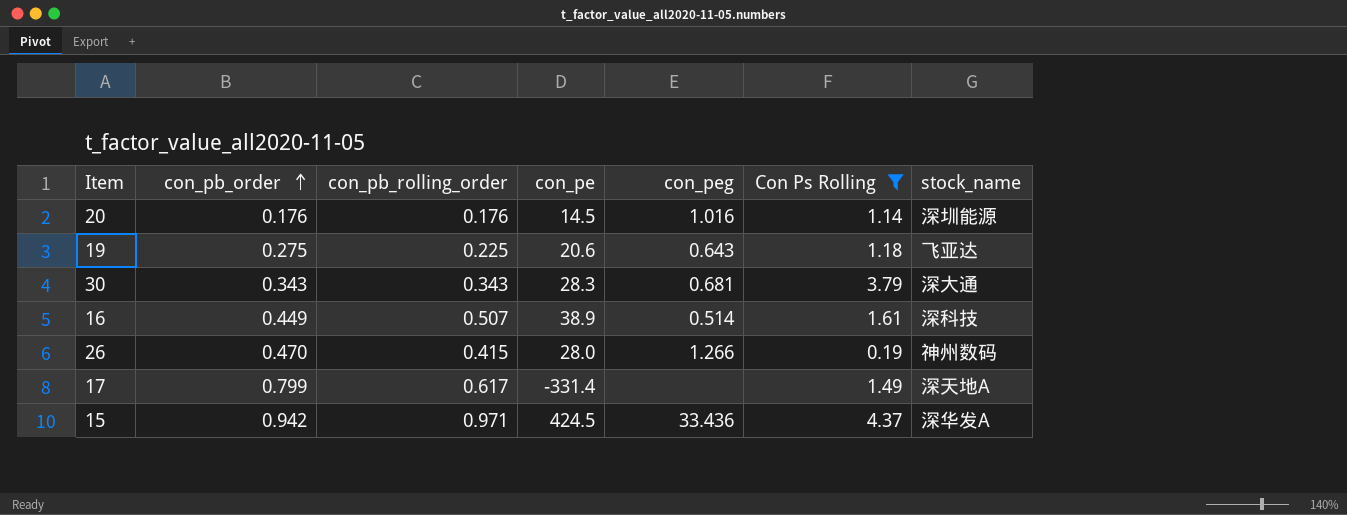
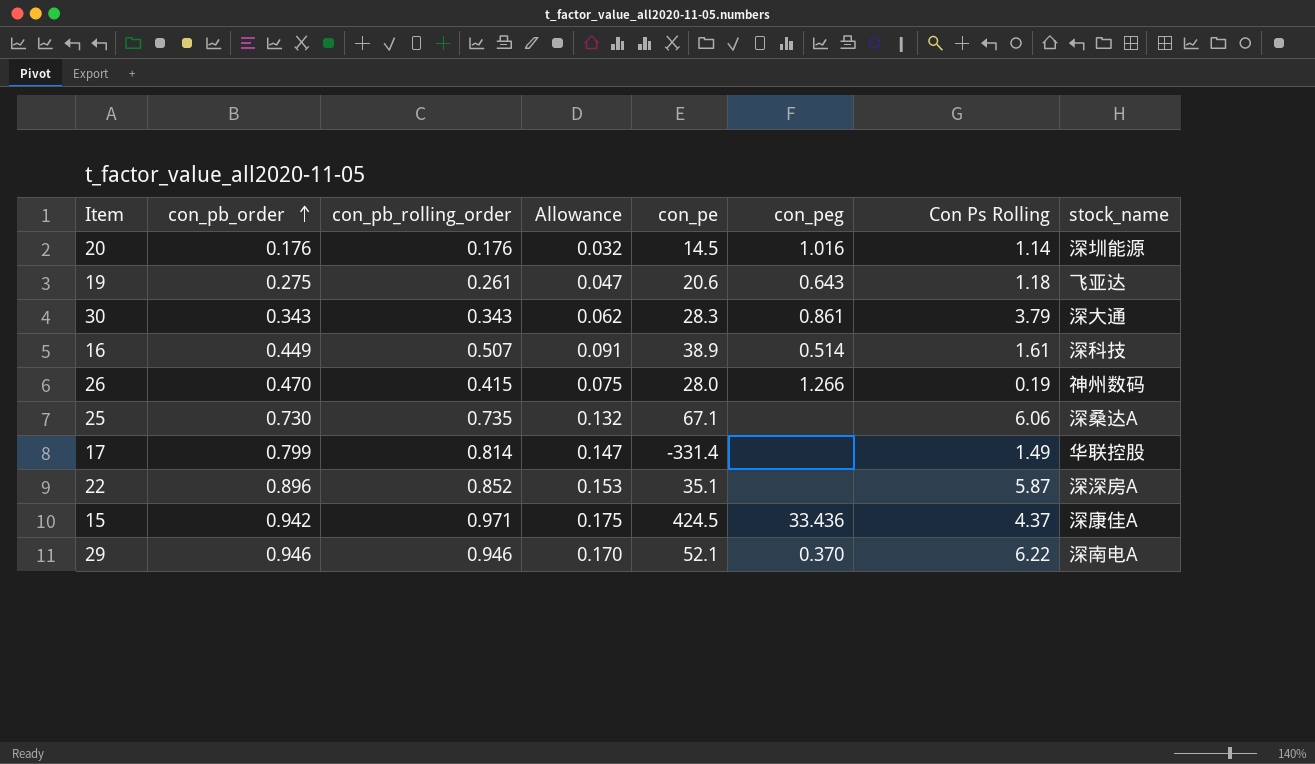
filter: Con Ps Rolling <= 4.37 -> none
column Allowance | formula: none -> [con_pb_rolling_order] * 0.18
19 | con_pb_rolling_order: 0.225 -> 0.261
30 | con_peg: 0.681 -> 0.861
17 | con_pb_rolling_order: 0.617 -> 0.814
17 | stock_name: 深天地A -> 华联控股
15 | stock_name: 深华发A -> 深康佳A

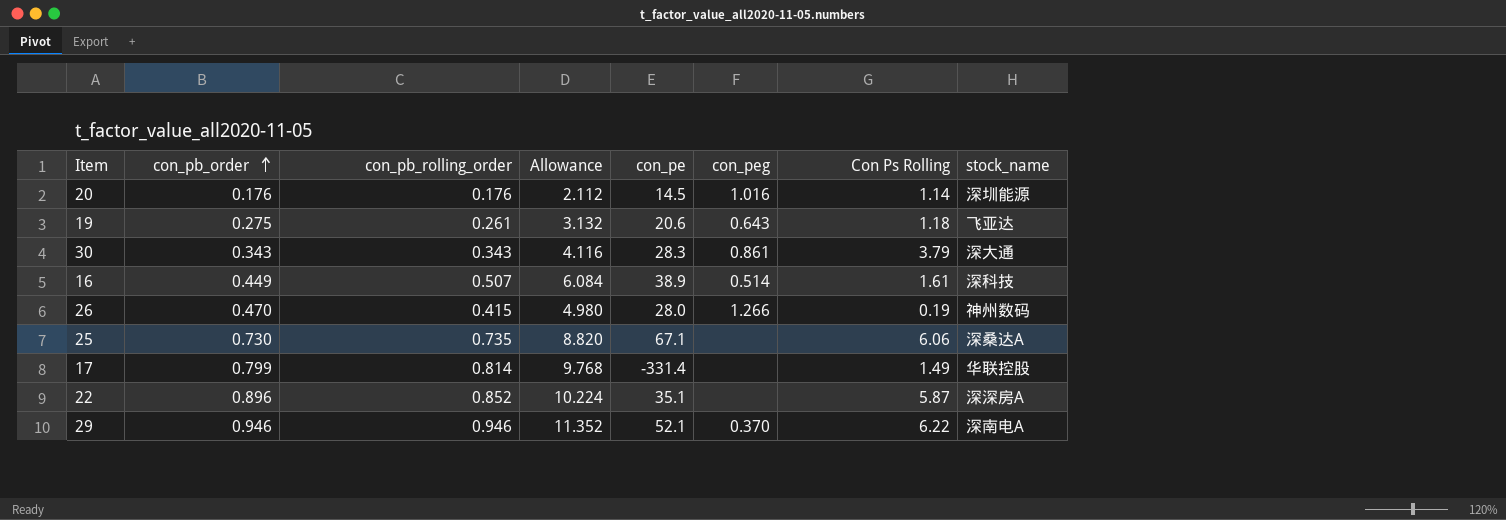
column Allowance | formula: [con_pb_rolling_order] * 0.18 -> [con_pb_rolling_order] * 12
row 15: 0.942 | 0.971 | 0.175 | 424.5 | 33.436 | 4.37 | 深康佳A -> none

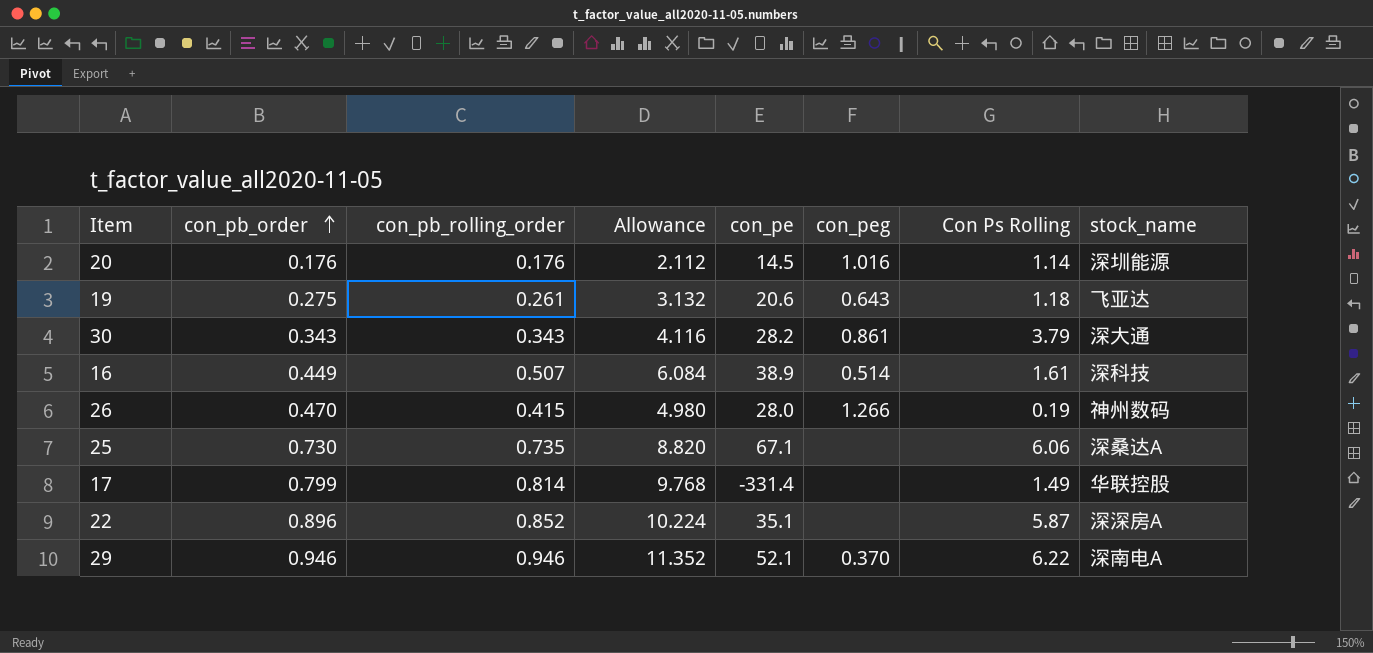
30 | con_pe: 28.3 -> 28.2

